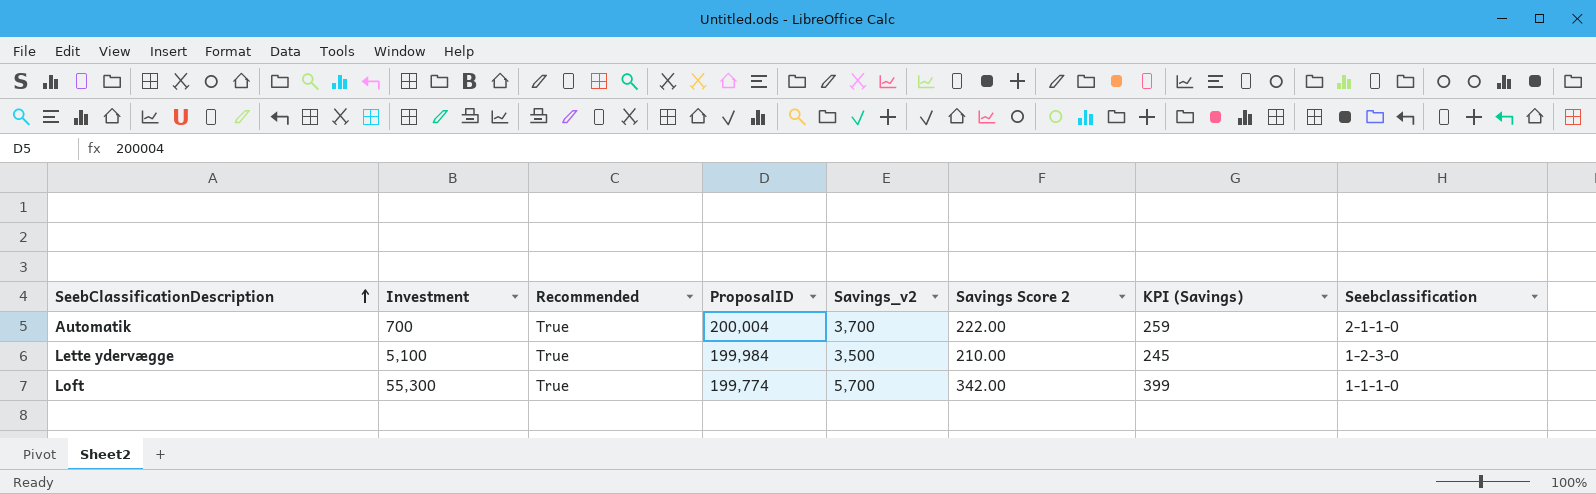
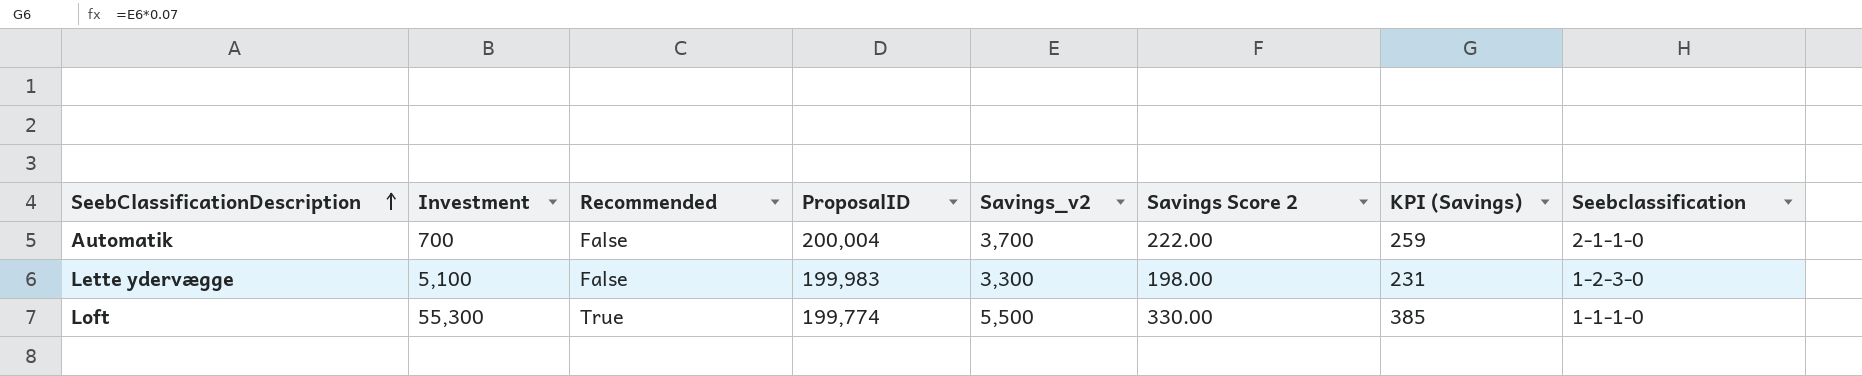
Automatik | Recommended: True -> False
Lette ydervægge | Recommended: True -> False
Lette ydervægge | ProposalID: 199,984 -> 199,983
Lette ydervægge | Savings_v2: 3,500 -> 3,300
Lette ydervægge | Savings Score 2: 210.00 -> 198.00
Lette ydervægge | KPI (Savings): 245 -> 231
Loft | Savings_v2: 5,700 -> 5,500
Loft | Savings Score 2: 342.00 -> 330.00
Loft | KPI (Savings): 399 -> 385

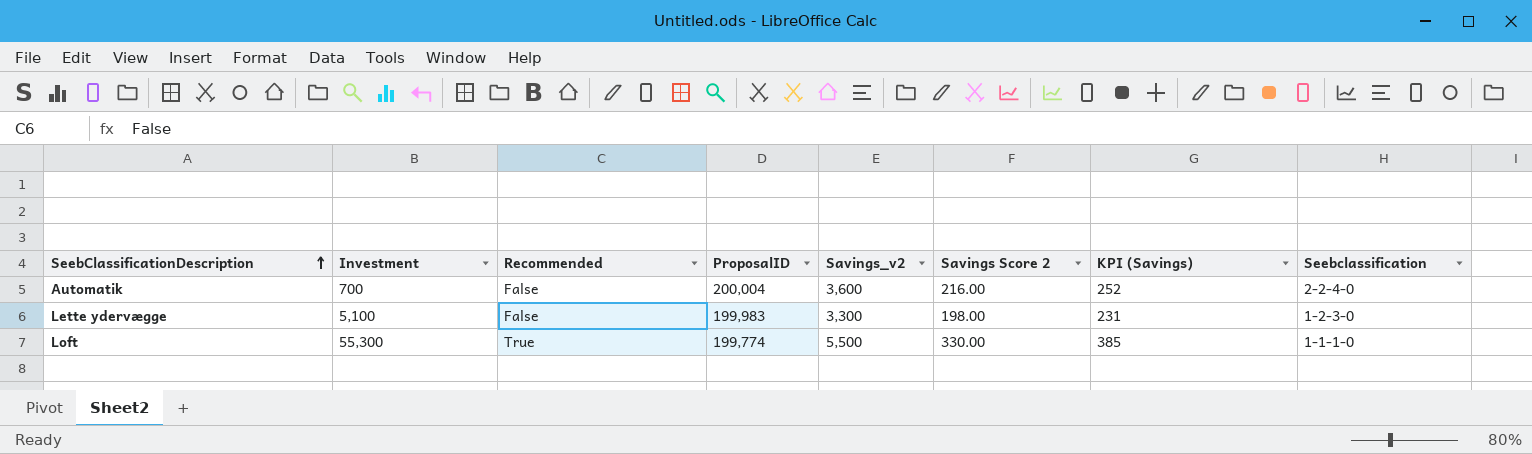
Automatik | Savings_v2: 3,700 -> 3,600
Automatik | Savings Score 2: 222.00 -> 216.00
Automatik | KPI (Savings): 259 -> 252
Automatik | Seebclassification: 2-1-1-0 -> 2-2-4-0

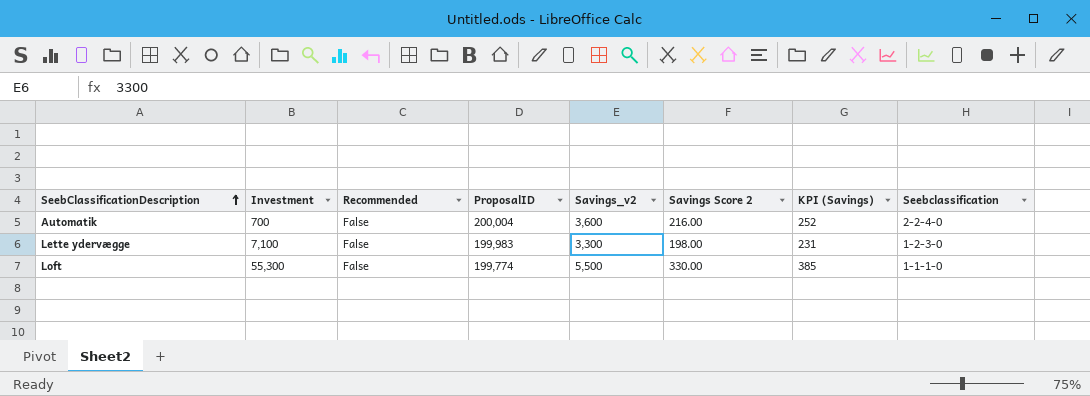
Lette ydervægge | Investment: 5,100 -> 7,100
Loft | Recommended: True -> False

